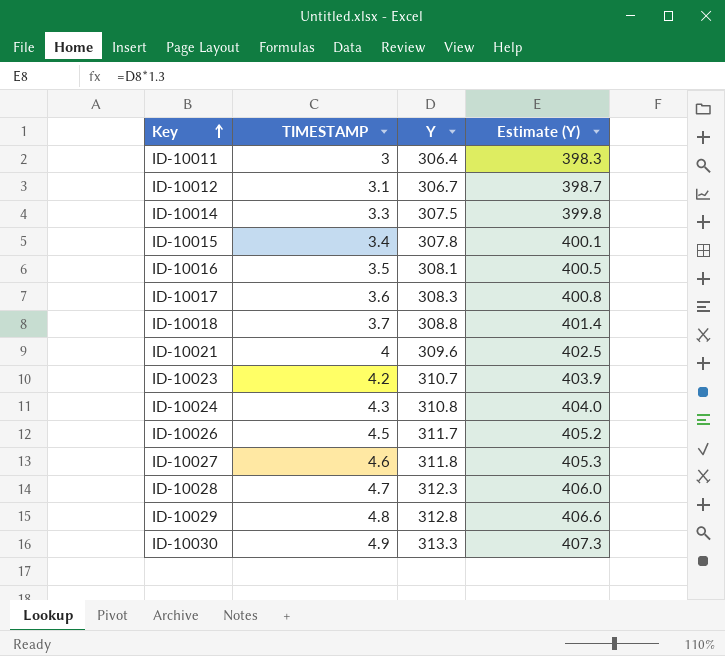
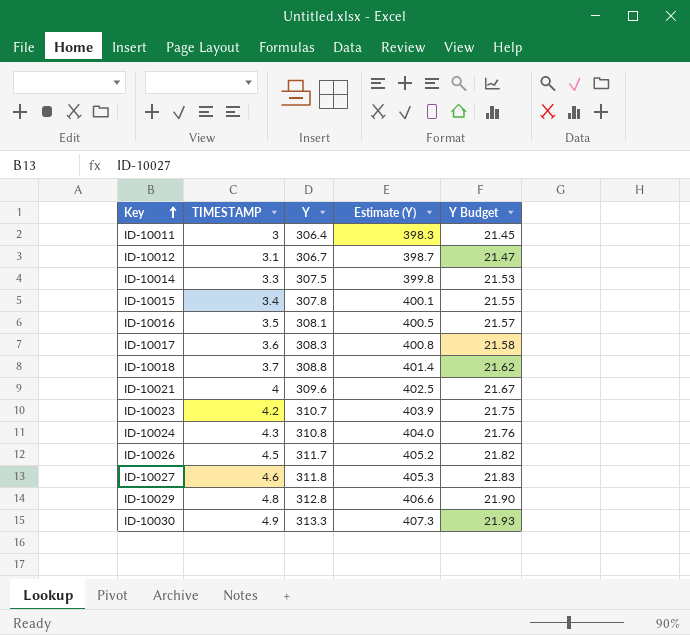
column Y Budget | formula: none -> [Y] * 0.07
row ID-10028: 4.7 | 312.3 | 406.0 -> none

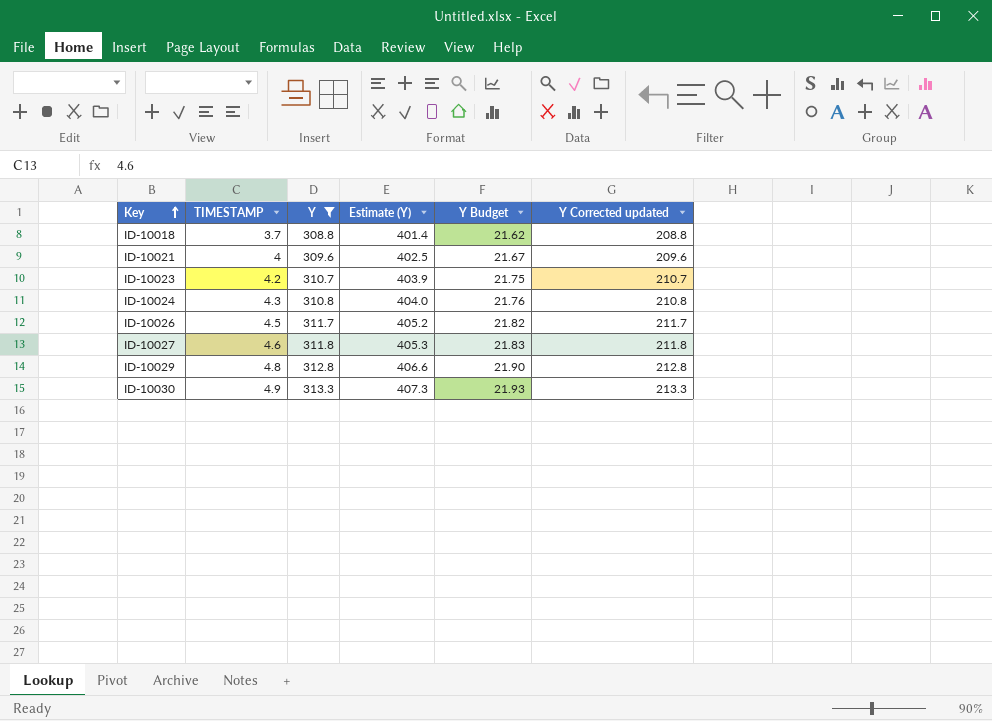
filter: none -> Y >= 308.8
column Y Corrected updated | formula: none -> [Y] - 100

